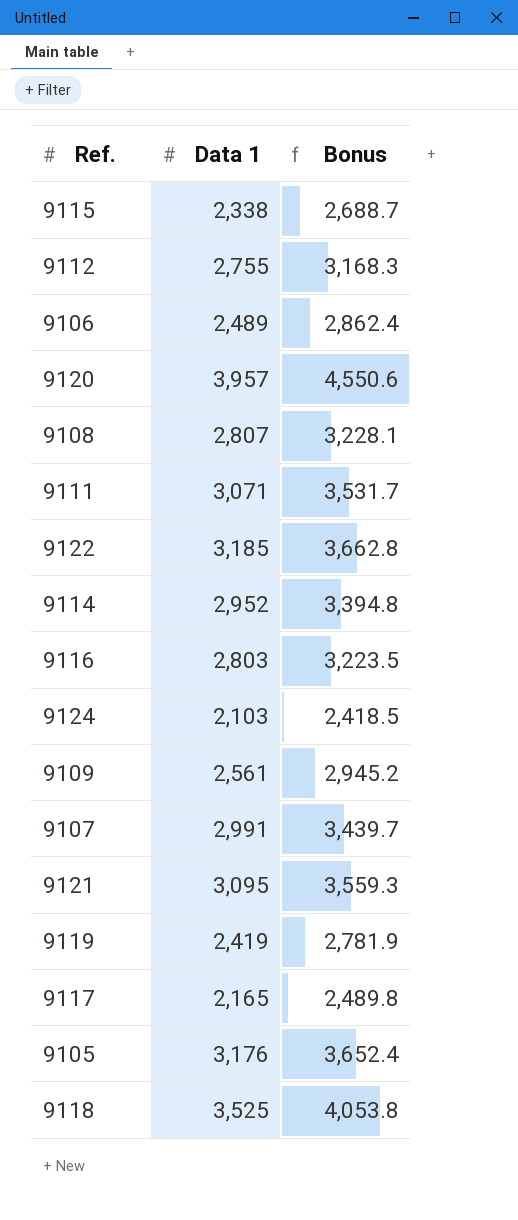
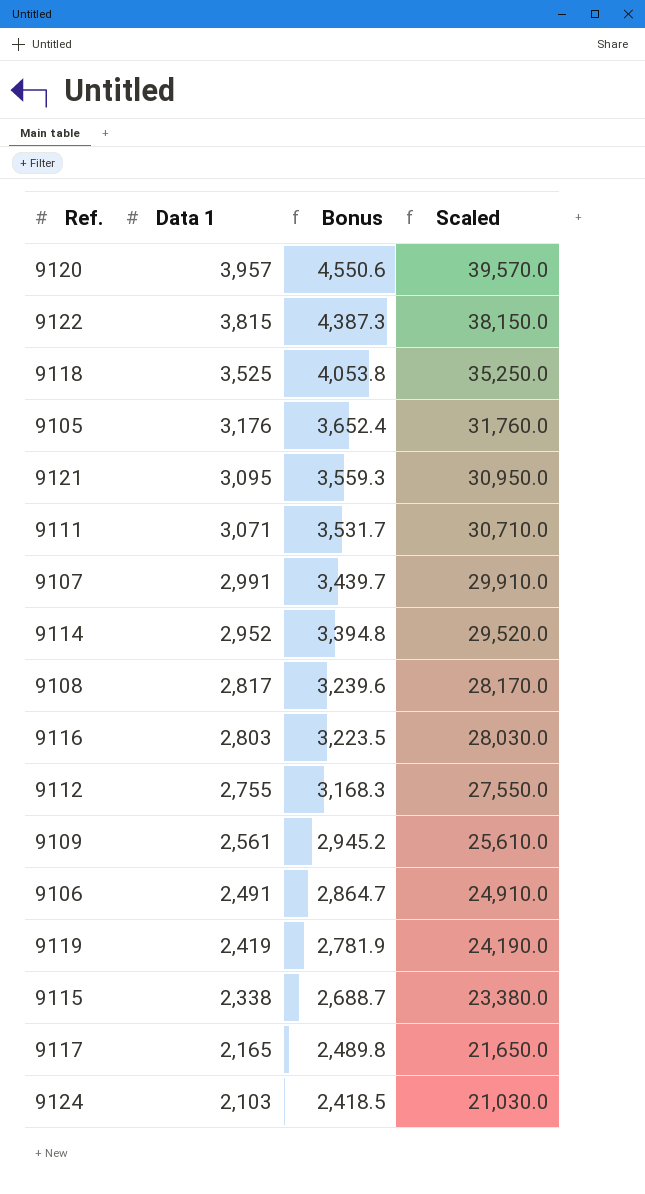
row order: none -> Data 1 descending
column Scaled | formula: none -> [Data 1] * 10
9122 | Data 1: 3,185 -> 3,815
9122 | Bonus: 3,662.8 -> 4,387.3
9108 | Data 1: 2,807 -> 2,817
9108 | Bonus: 3,228.1 -> 3,239.6
9106 | Data 1: 2,489 -> 2,491
9106 | Bonus: 2,862.4 -> 2,864.7

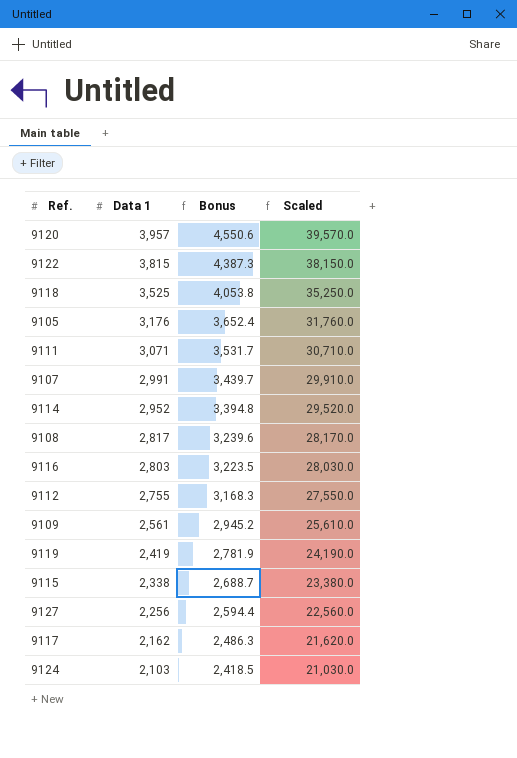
row 9121: 3,095 | 3,559.3 | 30,950.0 -> none
row 9106: 2,491 | 2,864.7 | 24,910.0 -> none
row 9127: none -> 2,256 | 2,594.4 | 22,560.0
9117 | Data 1: 2,165 -> 2,162
9117 | Bonus: 2,489.8 -> 2,486.3
9117 | Scaled: 21,650.0 -> 21,620.0

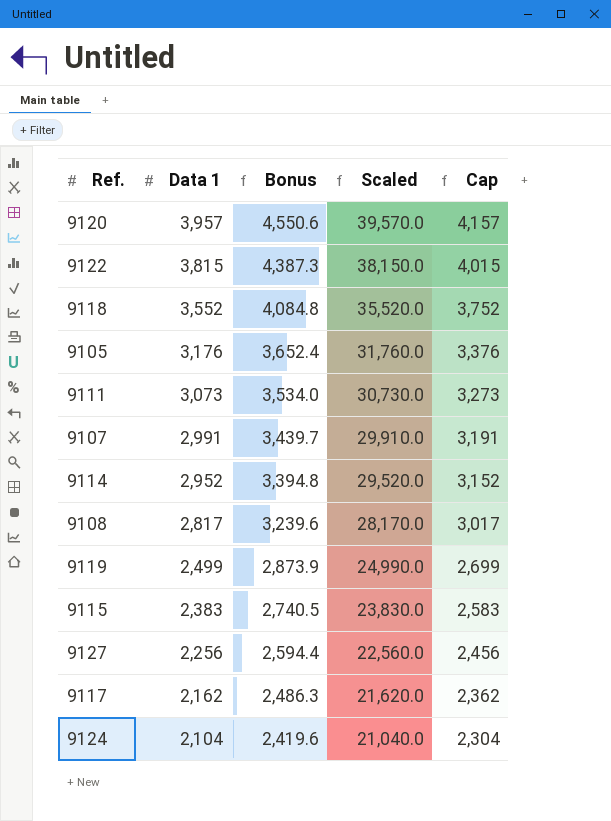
column Cap | formula: none -> [Data 1] + 200
row 9116: 2,803 | 3,223.5 | 28,030.0 -> none
row 9112: 2,755 | 3,168.3 | 27,550.0 -> none
row 9109: 2,561 | 2,945.2 | 25,610.0 -> none
9118 | Data 1: 3,525 -> 3,552
9118 | Bonus: 4,053.8 -> 4,084.8
9118 | Scaled: 35,250.0 -> 35,520.0
9111 | Data 1: 3,071 -> 3,073
9111 | Bonus: 3,531.7 -> 3,534.0
9111 | Scaled: 30,710.0 -> 30,730.0
9119 | Data 1: 2,419 -> 2,499
9119 | Bonus: 2,781.9 -> 2,873.9
9119 | Scaled: 24,190.0 -> 24,990.0
9115 | Data 1: 2,338 -> 2,383
9115 | Bonus: 2,688.7 -> 2,740.5
9115 | Scaled: 23,380.0 -> 23,830.0
9124 | Data 1: 2,103 -> 2,104
9124 | Bonus: 2,418.5 -> 2,419.6
9124 | Scaled: 21,030.0 -> 21,040.0

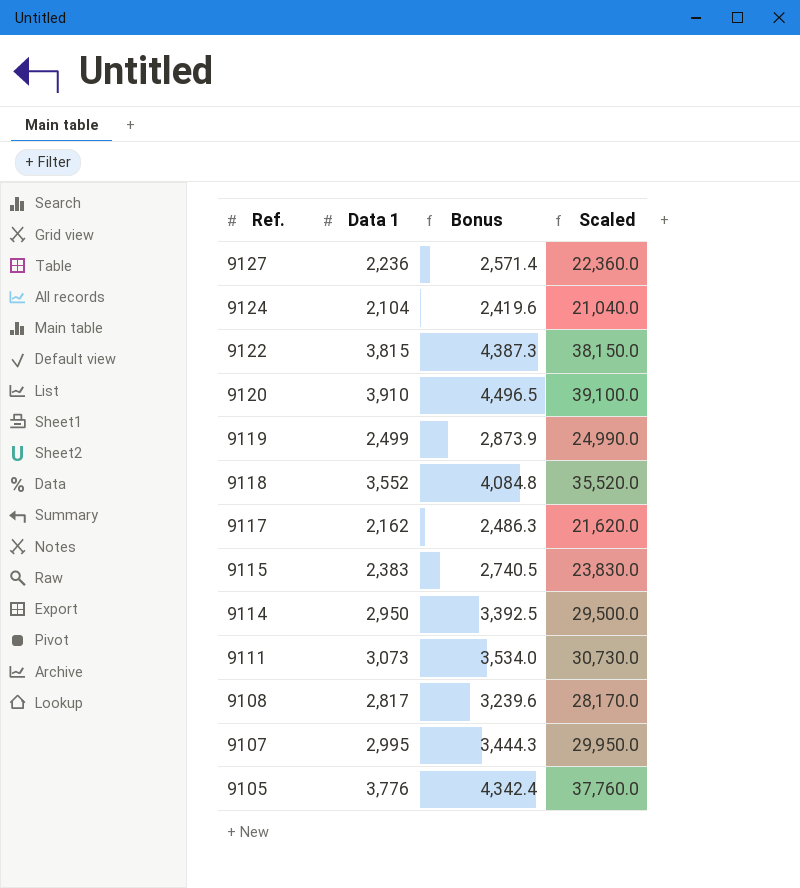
row order: Data 1 descending -> Ref. descending
column Cap | formula: [Data 1] + 200 -> none
9127 | Data 1: 2,256 -> 2,236
9127 | Bonus: 2,594.4 -> 2,571.4
9127 | Scaled: 22,560.0 -> 22,360.0
9120 | Data 1: 3,957 -> 3,910
9120 | Bonus: 4,550.6 -> 4,496.5
9120 | Scaled: 39,570.0 -> 39,100.0
9114 | Data 1: 2,952 -> 2,950
9114 | Bonus: 3,394.8 -> 3,392.5
9114 | Scaled: 29,520.0 -> 29,500.0
9107 | Data 1: 2,991 -> 2,995
9107 | Bonus: 3,439.7 -> 3,444.3
9107 | Scaled: 29,910.0 -> 29,950.0
9105 | Data 1: 3,176 -> 3,776
9105 | Bonus: 3,652.4 -> 4,342.4
9105 | Scaled: 31,760.0 -> 37,760.0

